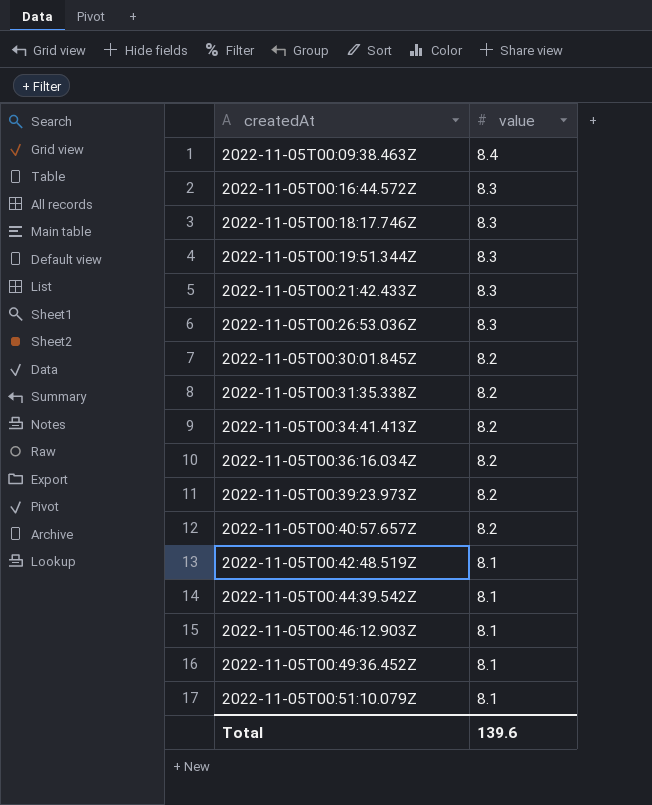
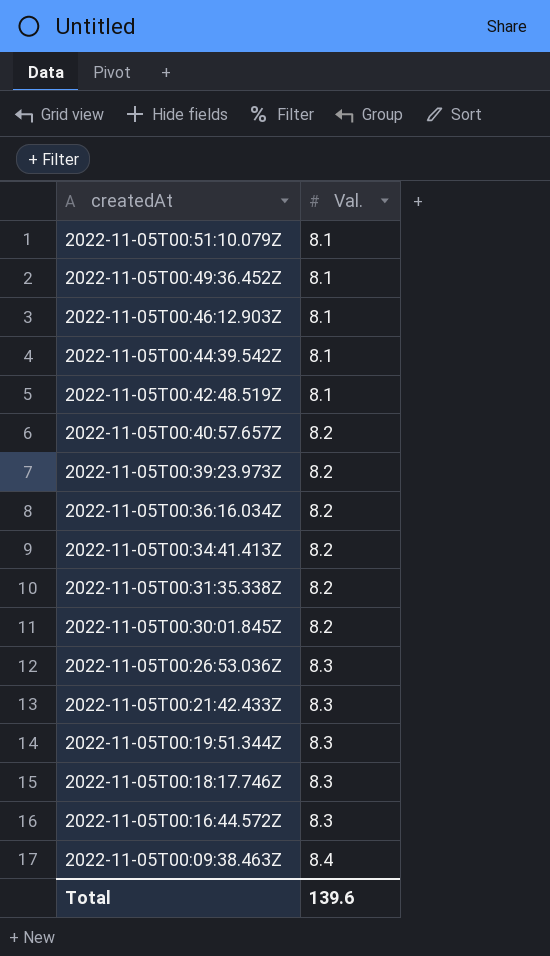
row order: createdAt ascending -> createdAt descending
column name: value -> Val.

